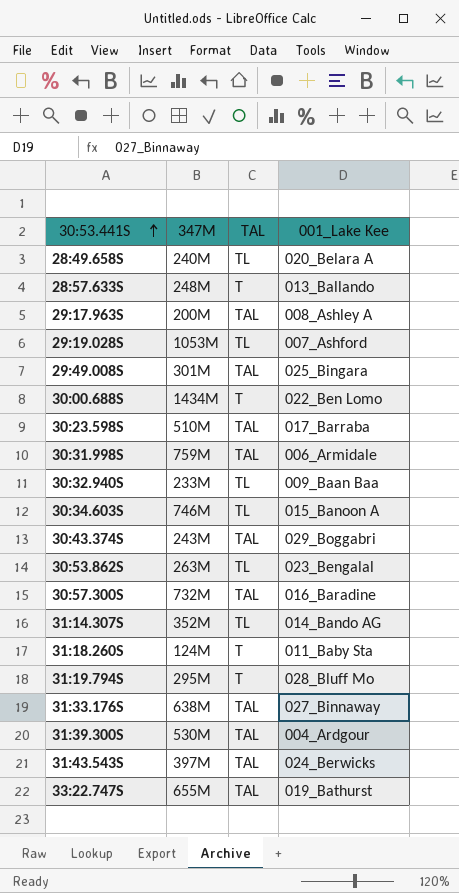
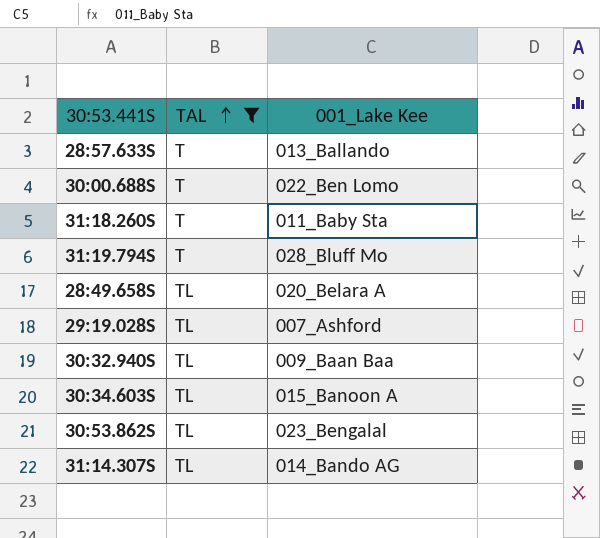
filter: none -> TAL != TAL
row order: 30:53.441S ascending -> TAL ascending
column 347M | position: 2 -> none

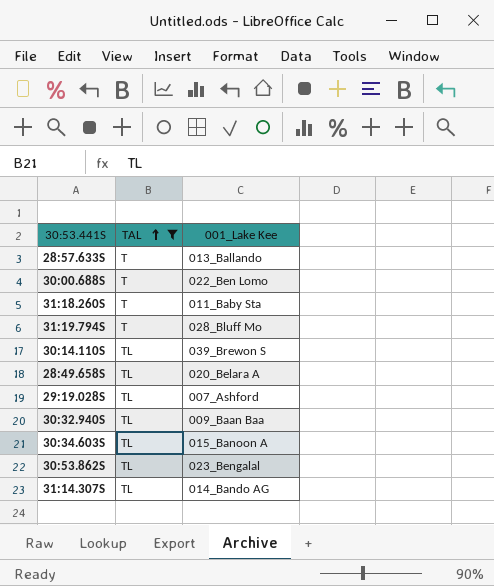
row 30:14.110S: none -> TL | 039_Brewon S

